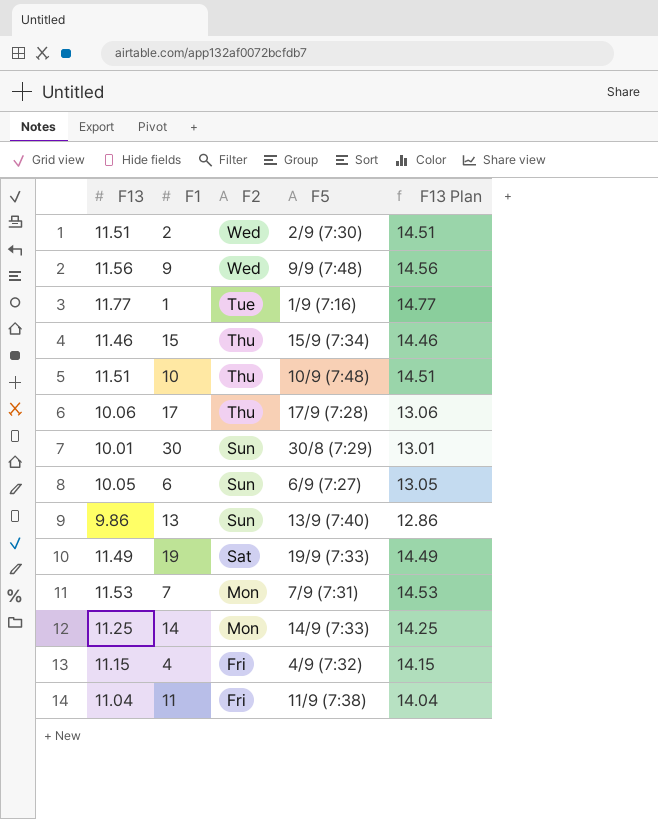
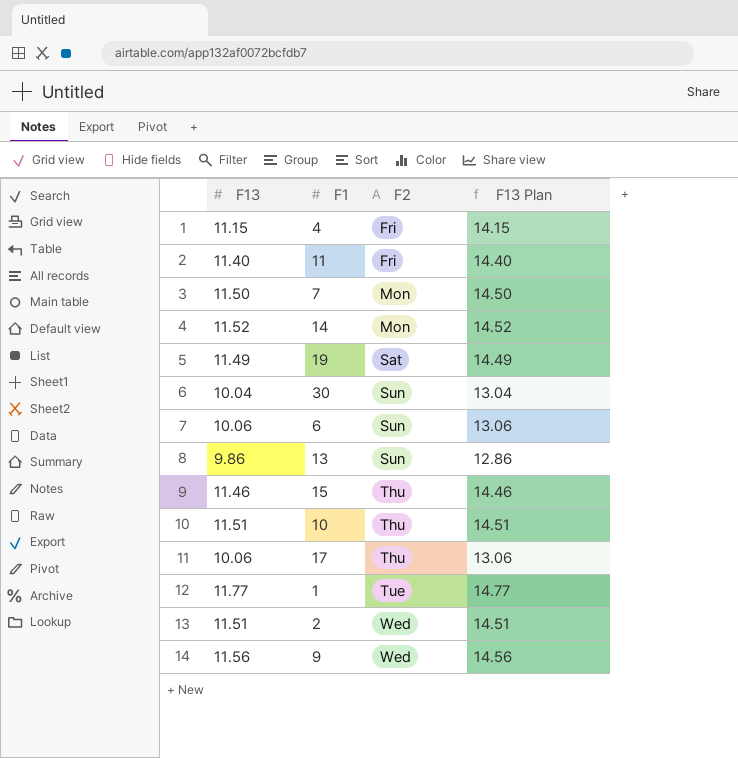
row order: F2 descending -> F2 ascending
column F5 | position: 4 -> none
11 | F13: 11.04 -> 11.40
11 | F13 Plan: 14.04 -> 14.40
7 | F13: 11.53 -> 11.50
7 | F13 Plan: 14.53 -> 14.50
14 | F13: 11.25 -> 11.52
14 | F13 Plan: 14.25 -> 14.52
30 | F13: 10.01 -> 10.04
30 | F13 Plan: 13.01 -> 13.04
6 | F13: 10.05 -> 10.06
6 | F13 Plan: 13.05 -> 13.06

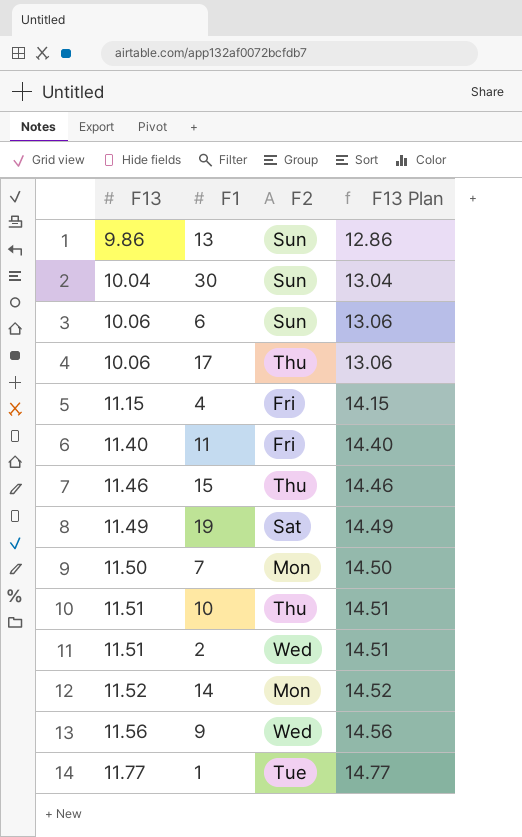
row order: F2 ascending -> F13 ascending

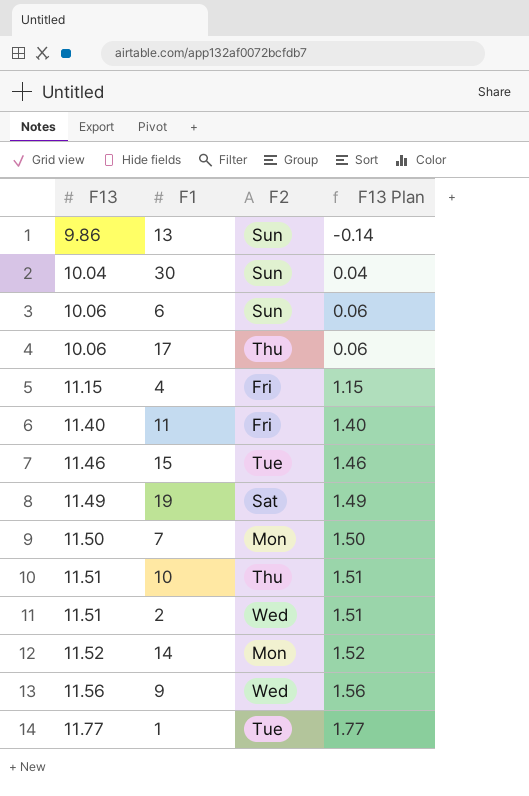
column F13 Plan | formula: [F13] + 3 -> [F13] - 10
15 | F2: Thu -> Tue

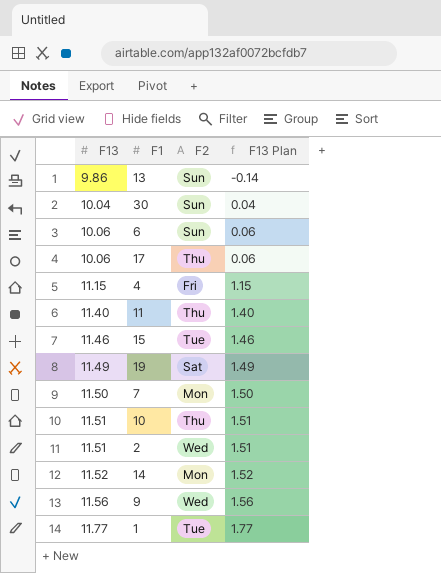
11 | F2: Fri -> Thu

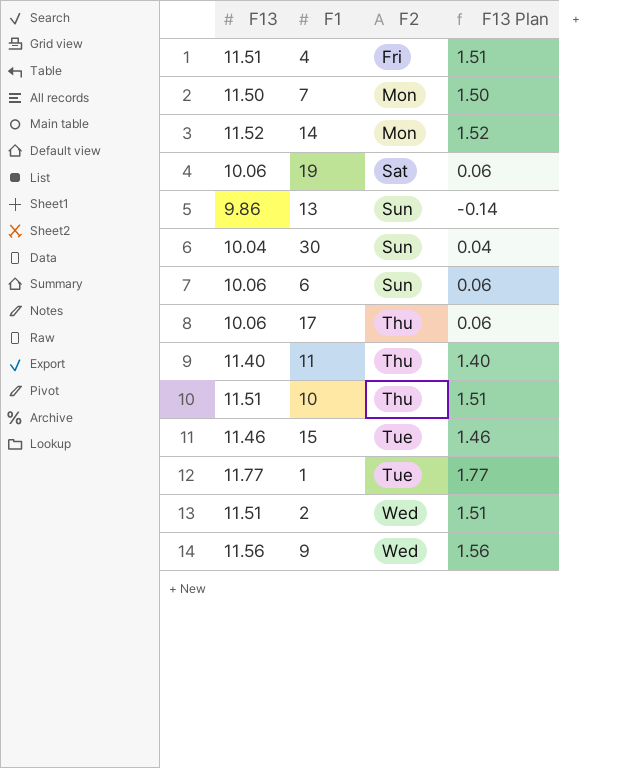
row order: F13 ascending -> F2 ascending
4 | F13: 11.15 -> 11.51
4 | F13 Plan: 1.15 -> 1.51
19 | F13: 11.49 -> 10.06
19 | F13 Plan: 1.49 -> 0.06

